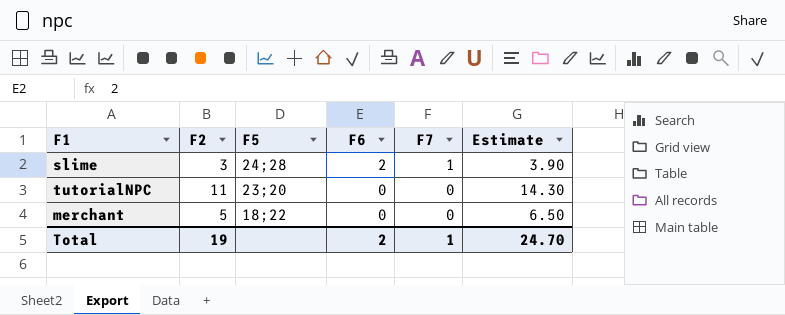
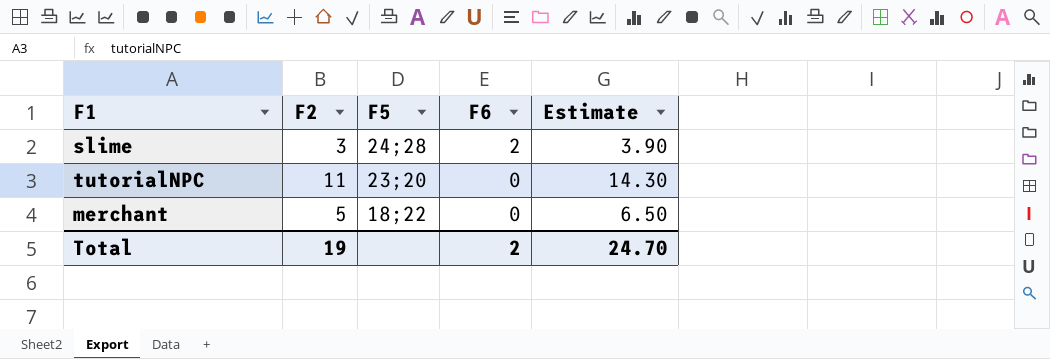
column F7 | position: 5 -> none

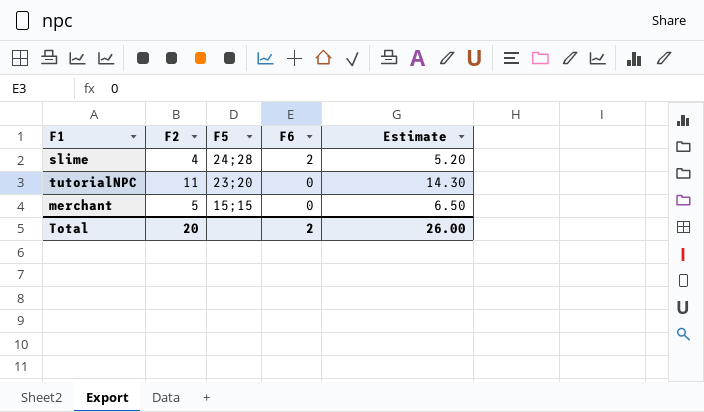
slime | F2: 3 -> 4
slime | Estimate: 3.90 -> 5.20
merchant | F5: 18;22 -> 15;15
Total | F2: 19 -> 20
Total | Estimate: 24.70 -> 26.00

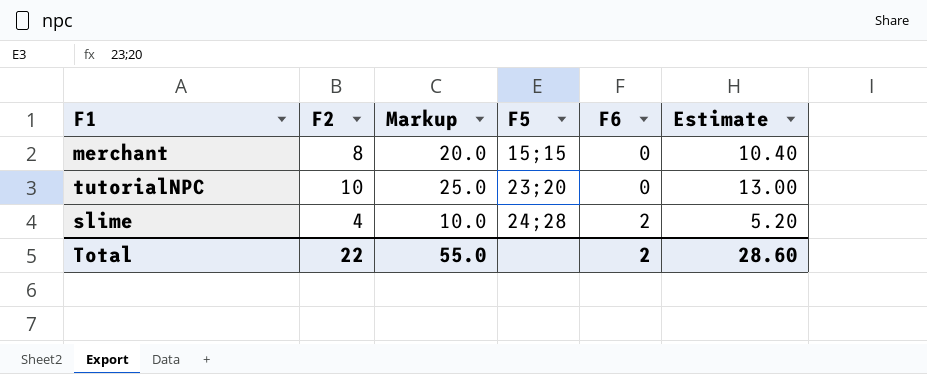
row order: F5 descending -> F5 ascending
column Markup | formula: none -> [F2] * 2.5
merchant | F2: 5 -> 8
merchant | Estimate: 6.50 -> 10.40
tutorialNPC | F2: 11 -> 10
tutorialNPC | Estimate: 14.30 -> 13.00
Total | F2: 20 -> 22
Total | Estimate: 26.00 -> 28.60

